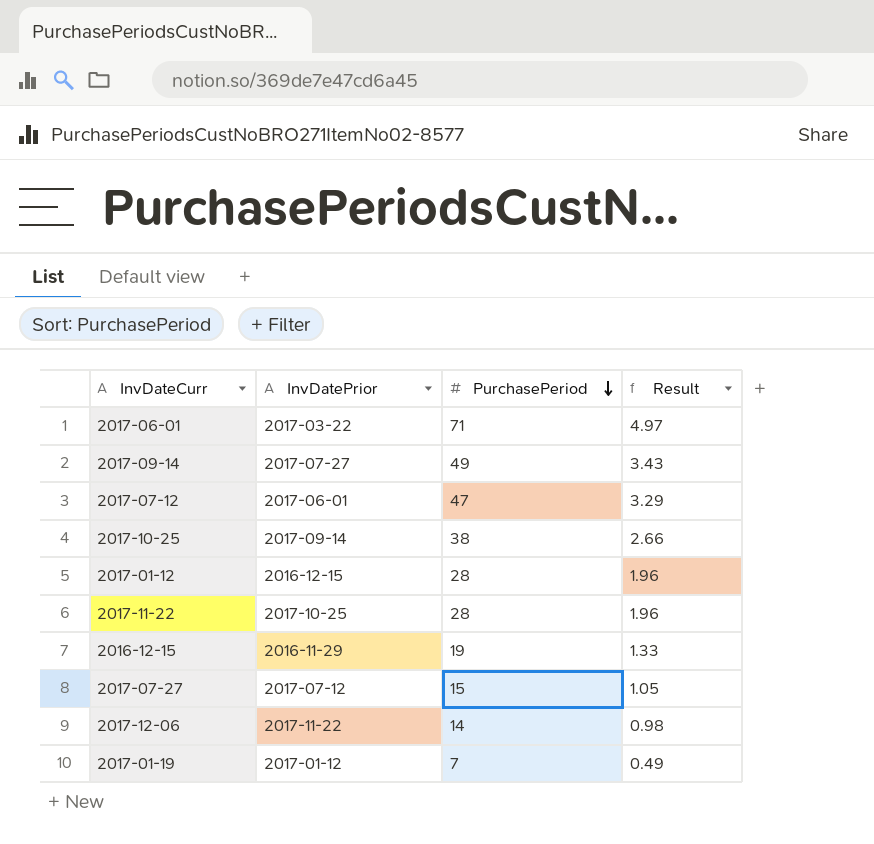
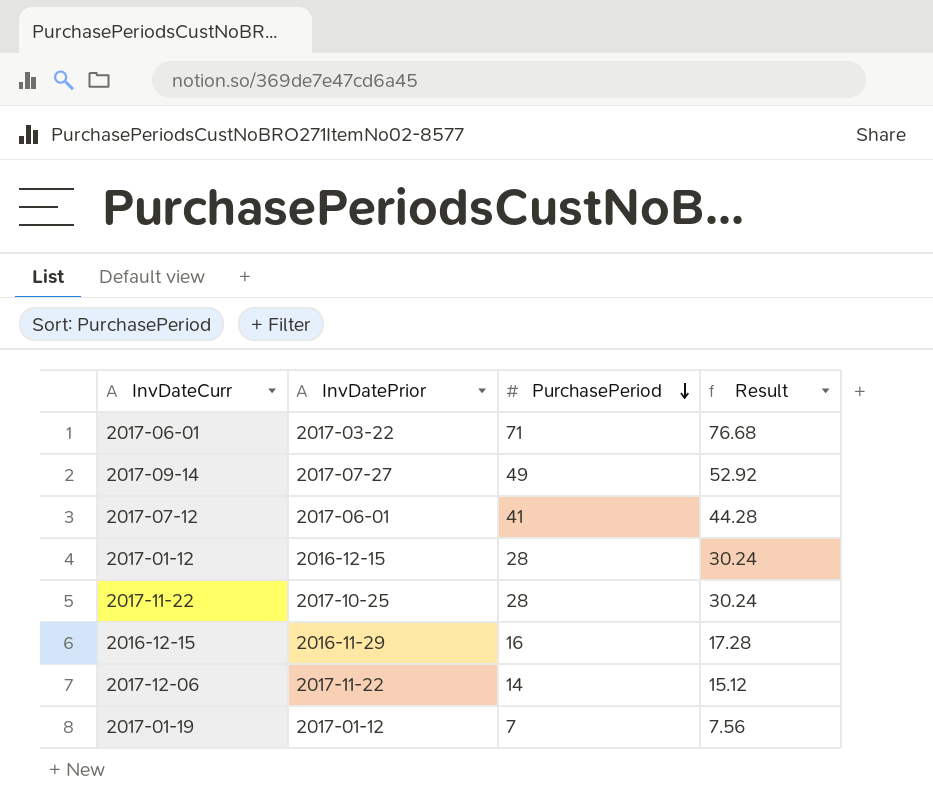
column Result | formula: [PurchasePeriod] * 0.07 -> [PurchasePeriod] * 1.08
row 2017-10-25: 2017-09-14 | 38 | 2.66 -> none
row 2017-07-27: 2017-07-12 | 15 | 1.05 -> none
2017-07-12 | PurchasePeriod: 47 -> 41
2016-12-15 | PurchasePeriod: 19 -> 16

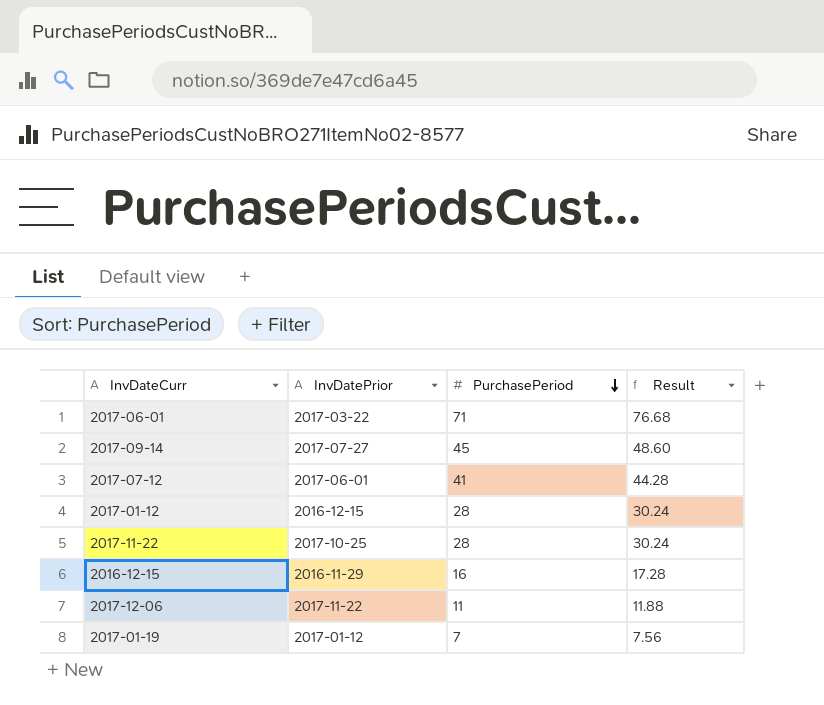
2017-09-14 | PurchasePeriod: 49 -> 45
2017-09-14 | Result: 52.92 -> 48.60
2017-12-06 | PurchasePeriod: 14 -> 11
2017-12-06 | Result: 15.12 -> 11.88

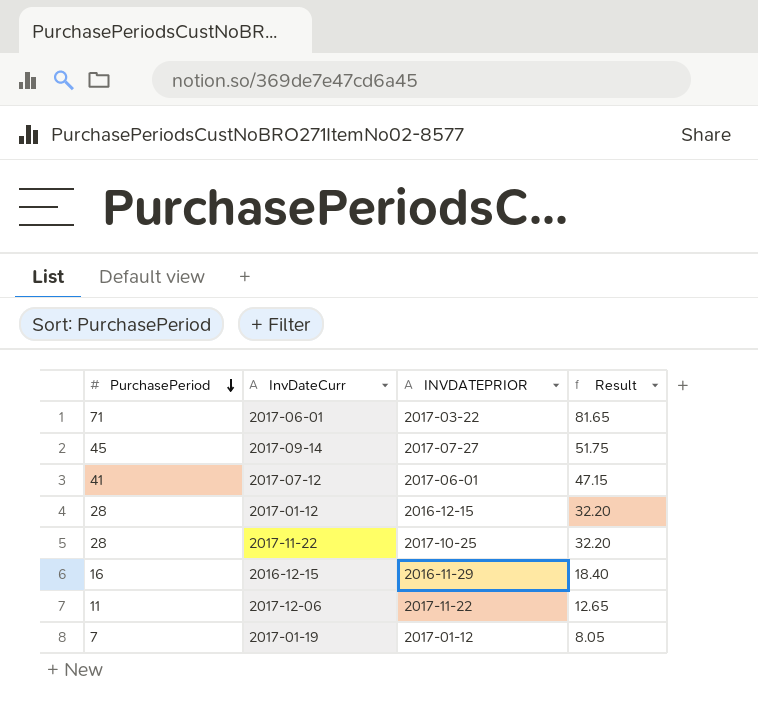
column PurchasePeriod | position: 3 -> 1
column name: InvDatePrior -> INVDATEPRIOR
column Result | formula: [PurchasePeriod] * 1.08 -> [PurchasePeriod] * 1.15

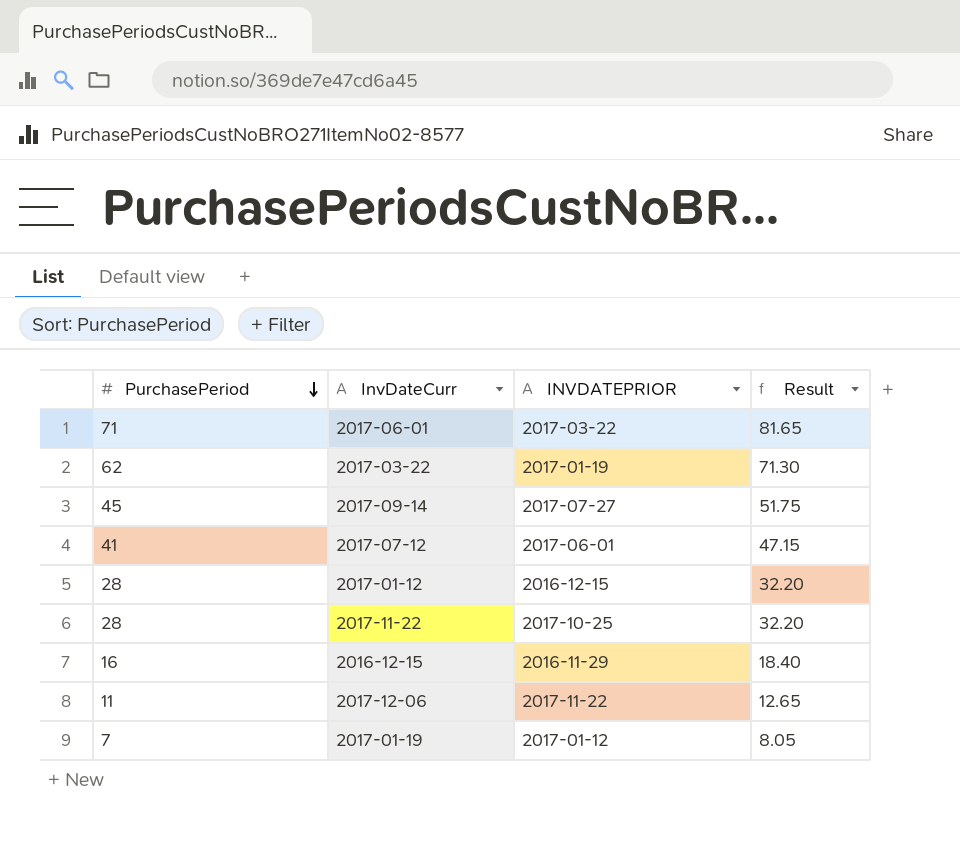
row 2017-03-22: none -> 62 | 2017-01-19 | 71.30

